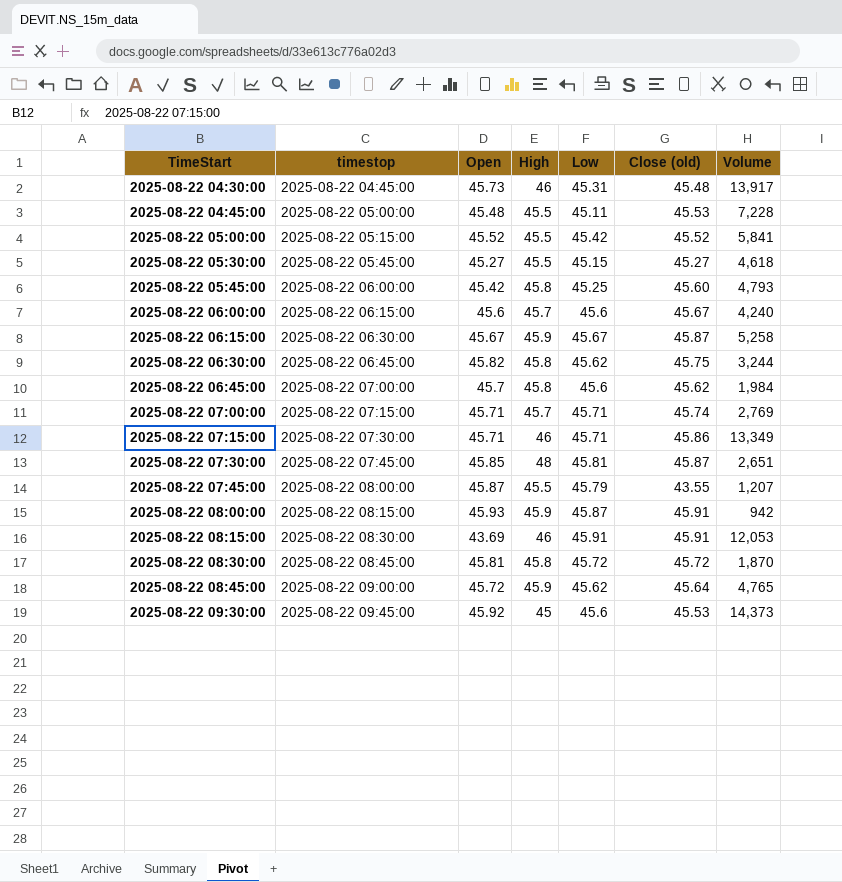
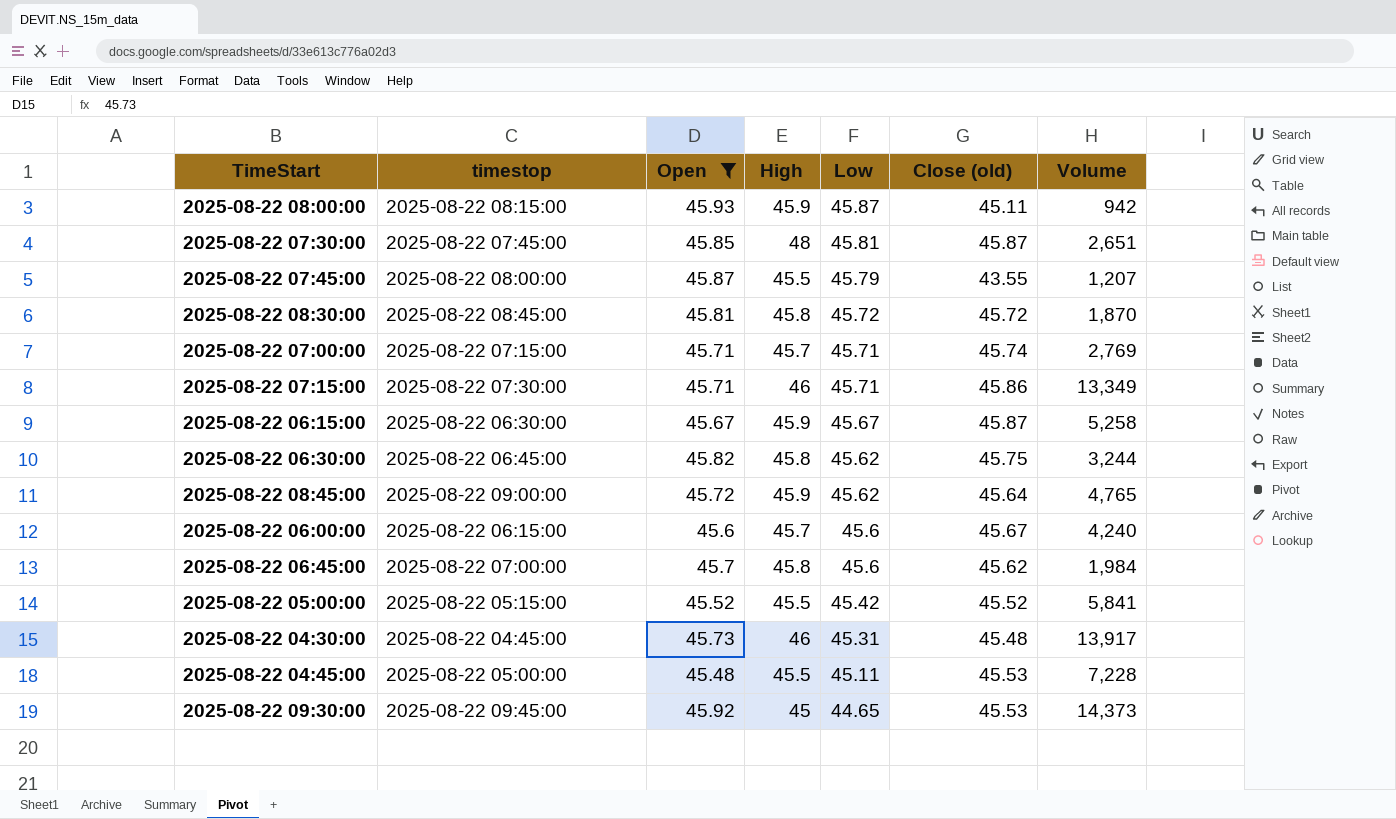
filter: none -> Open >= 45.48
row order: TimeStart ascending -> Low descending
2025-08-22 08:00:00 | Close (old): 45.91 -> 45.11
2025-08-22 09:30:00 | Low: 45.6 -> 44.65

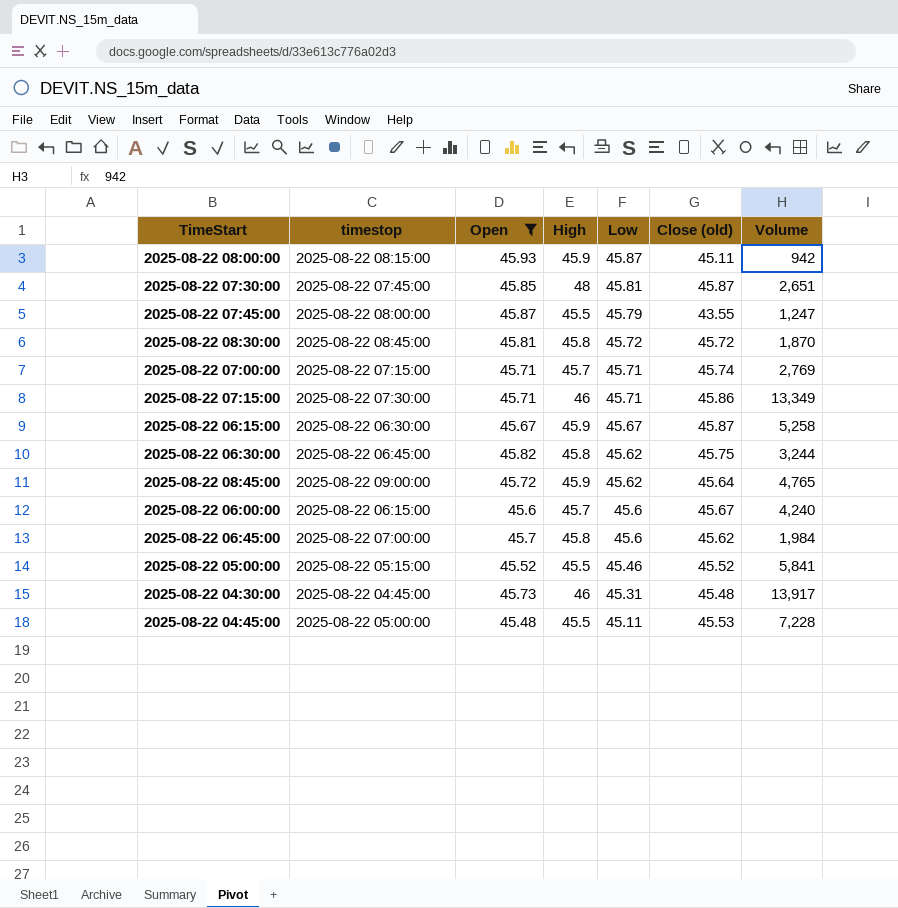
row 2025-08-22 09:30:00: 2025-08-22 09:45:00 | 45.92 | 45 | 44.65 | 45.53 | 14,373 -> none
2025-08-22 07:45:00 | Volume: 1,207 -> 1,247
2025-08-22 05:00:00 | Low: 45.42 -> 45.46

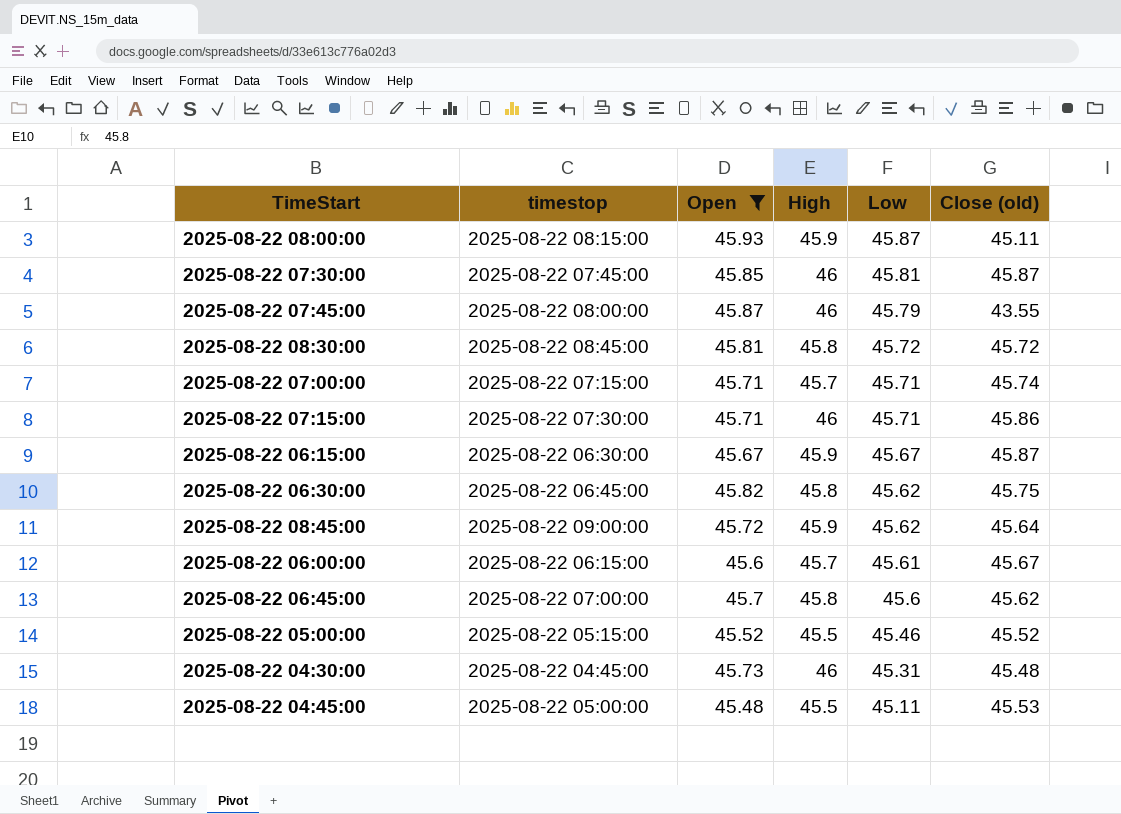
column Volume | position: 7 -> none
2025-08-22 07:30:00 | High: 48 -> 46
2025-08-22 07:45:00 | High: 45.5 -> 46
2025-08-22 06:00:00 | Low: 45.6 -> 45.61

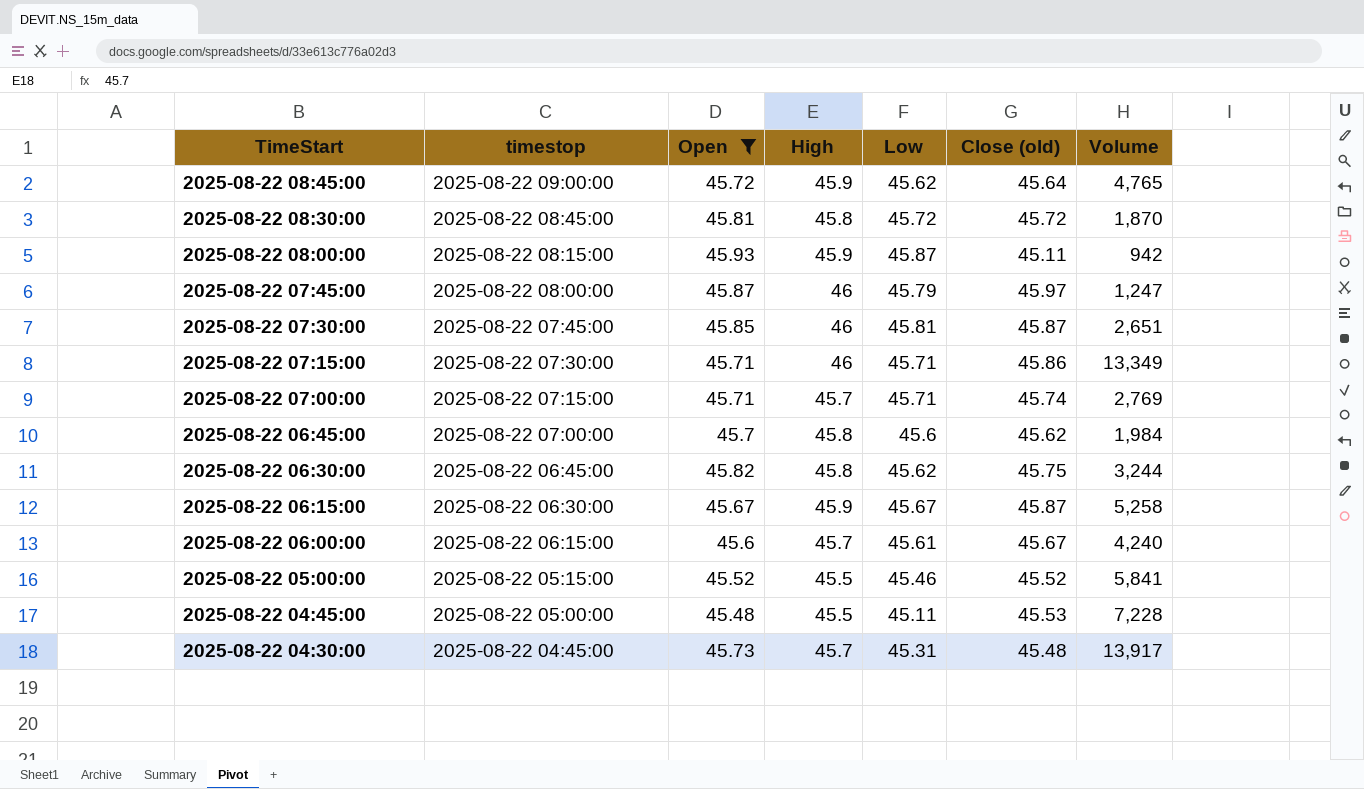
row order: Low descending -> TimeStart descending
column Volume | position: none -> 7
2025-08-22 07:45:00 | Close (old): 43.55 -> 45.97
2025-08-22 04:30:00 | High: 46 -> 45.7

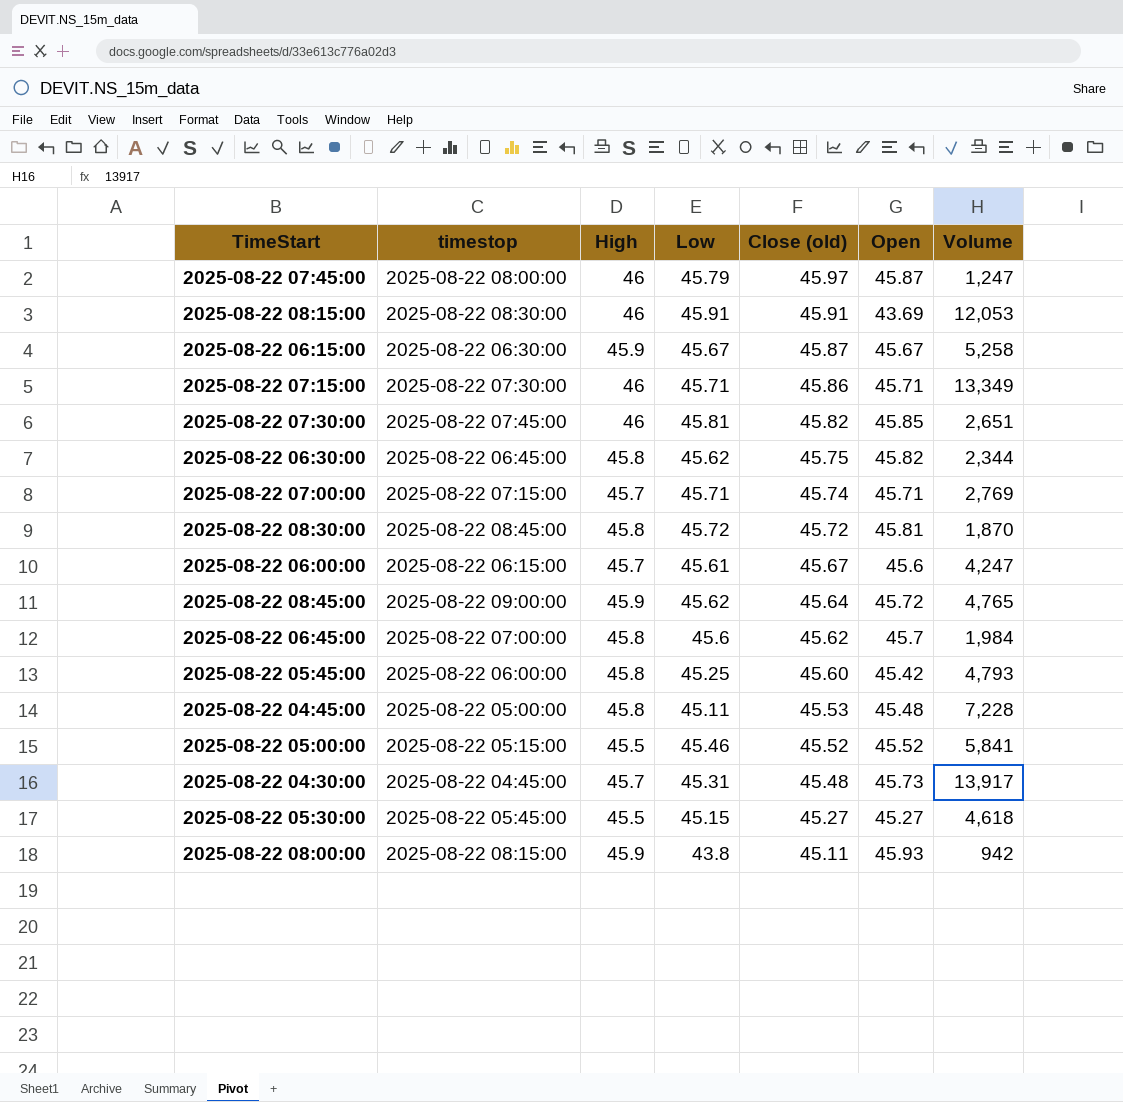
filter: Open >= 45.48 -> none
row order: TimeStart descending -> Close (old) descending
column Open | position: 3 -> 6
2025-08-22 07:30:00 | Close (old): 45.87 -> 45.82
2025-08-22 06:30:00 | Volume: 3,244 -> 2,344
2025-08-22 06:00:00 | Volume: 4,240 -> 4,247
2025-08-22 04:45:00 | High: 45.5 -> 45.8
2025-08-22 08:00:00 | Low: 45.87 -> 43.8

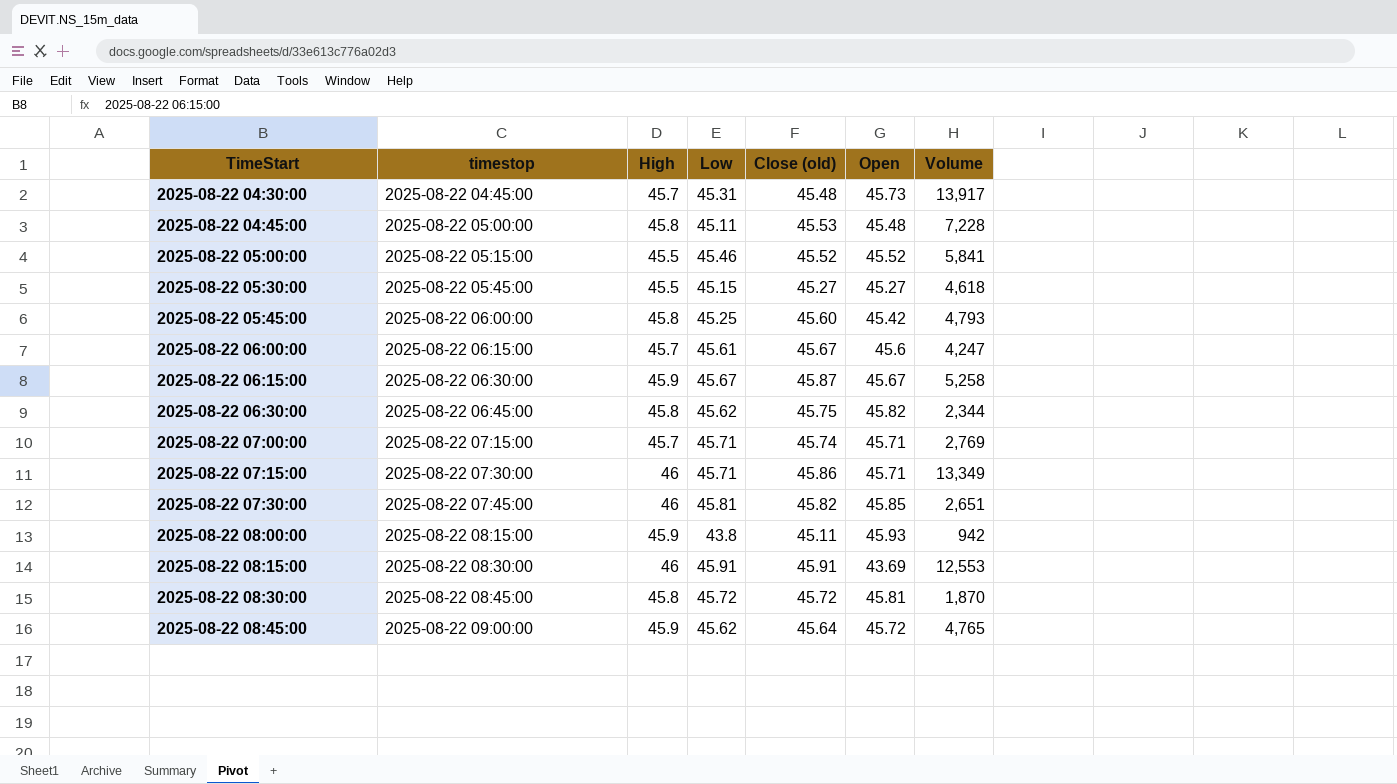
row order: Close (old) descending -> TimeStart ascending
row 2025-08-22 07:45:00: 2025-08-22 08:00:00 | 46 | 45.79 | 45.97 | 45.87 | 1,247 -> none
row 2025-08-22 06:45:00: 2025-08-22 07:00:00 | 45.8 | 45.6 | 45.62 | 45.7 | 1,984 -> none
2025-08-22 08:15:00 | Volume: 12,053 -> 12,553

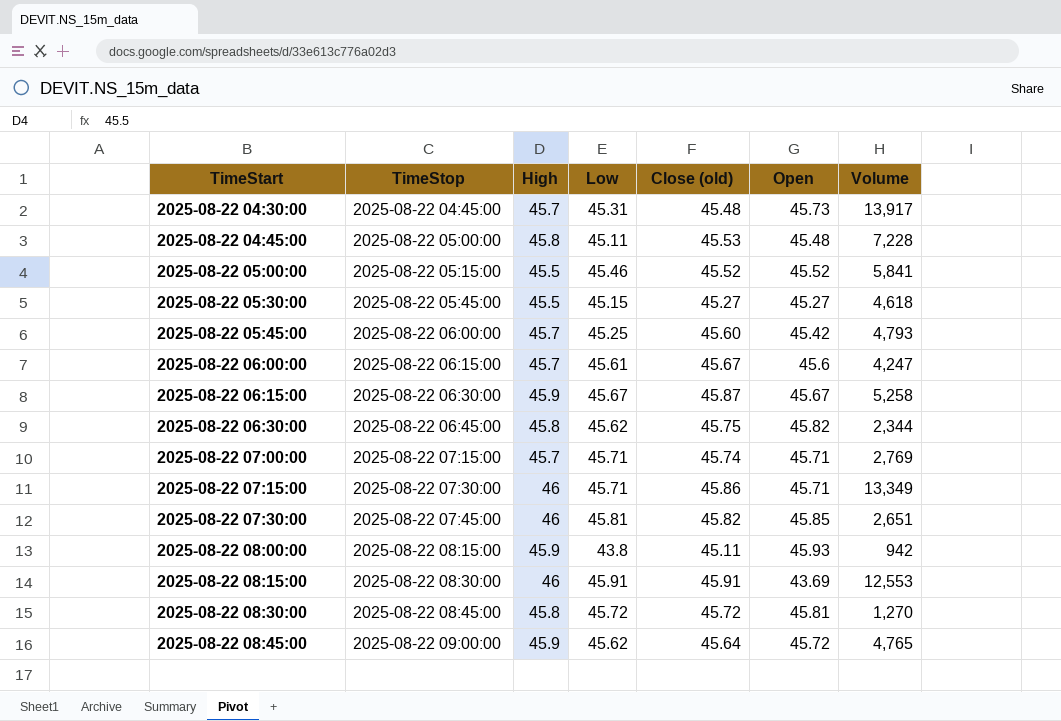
column name: timestop -> TimeStop
2025-08-22 05:45:00 | High: 45.8 -> 45.7
2025-08-22 08:30:00 | Volume: 1,870 -> 1,270

